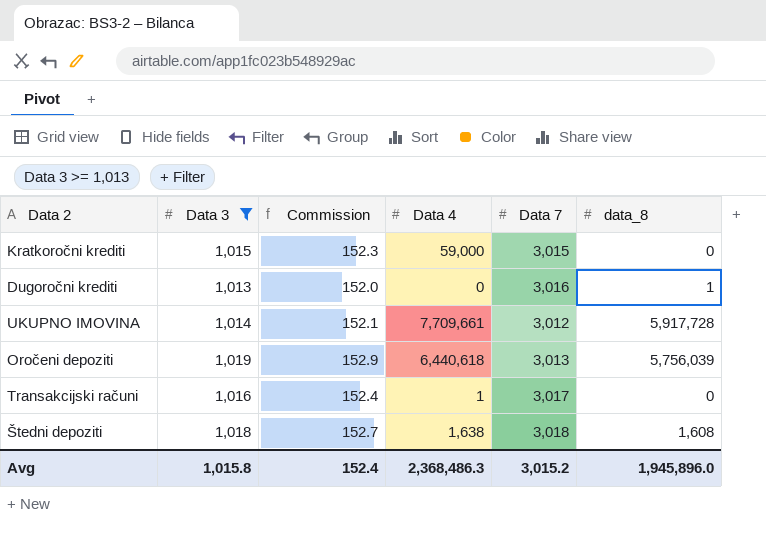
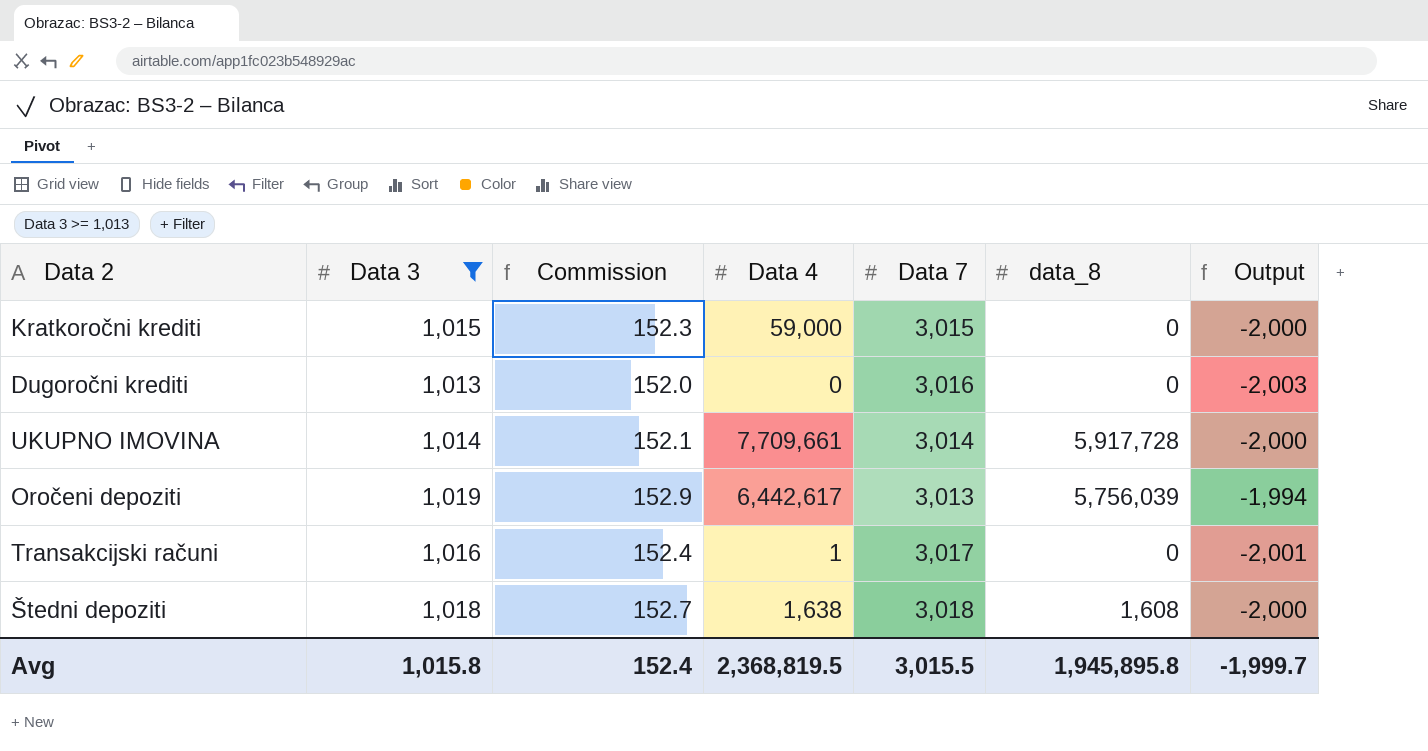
column Output | formula: none -> [Data 3] - [Data 7]
Dugoročni krediti | data_8: 1 -> 0
UKUPNO IMOVINA | Data 7: 3,012 -> 3,014
Oročeni depoziti | Data 4: 6,440,618 -> 6,442,617
Avg | Data 4: 2,368,486.3 -> 2,368,819.5
Avg | Data 7: 3,015.2 -> 3,015.5
Avg | data_8: 1,945,896.0 -> 1,945,895.8

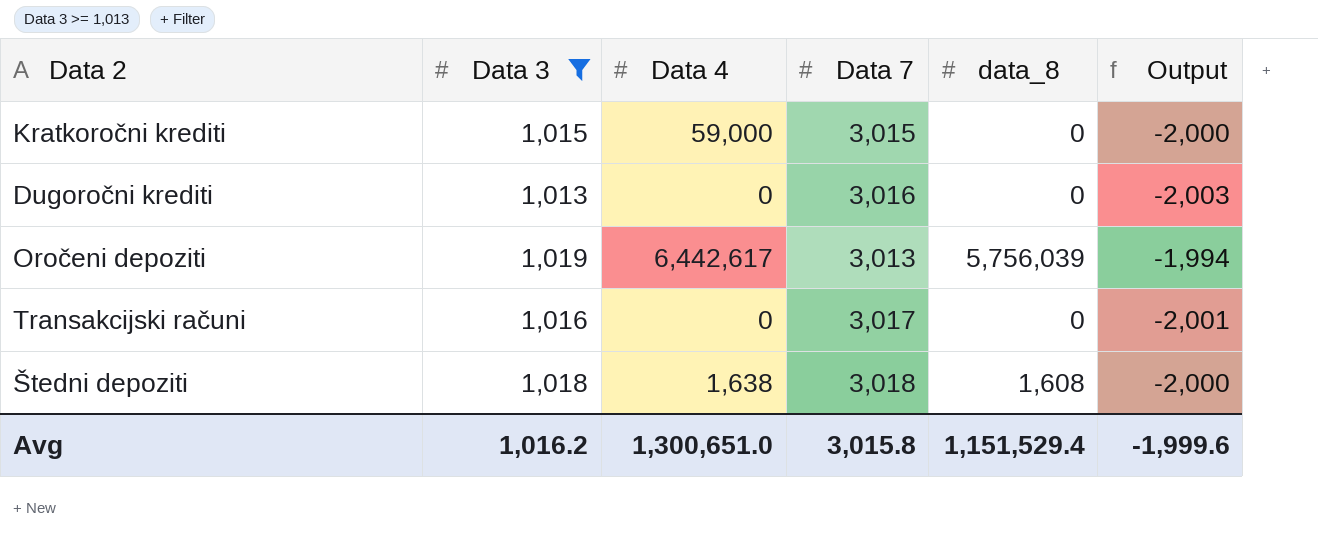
column Commission | formula: [Data 3] * 0.15 -> none
row UKUPNO IMOVINA: 1,014 | 152.1 | 7,709,661 | 3,014 | 5,917,728 | -2,000 -> none
Transakcijski računi | Data 4: 1 -> 0
Avg | Data 3: 1,015.8 -> 1,016.2
Avg | Data 4: 2,368,819.5 -> 1,300,651.0
Avg | Data 7: 3,015.5 -> 3,015.8
Avg | data_8: 1,945,895.8 -> 1,151,529.4
Avg | Output: -1,999.7 -> -1,999.6

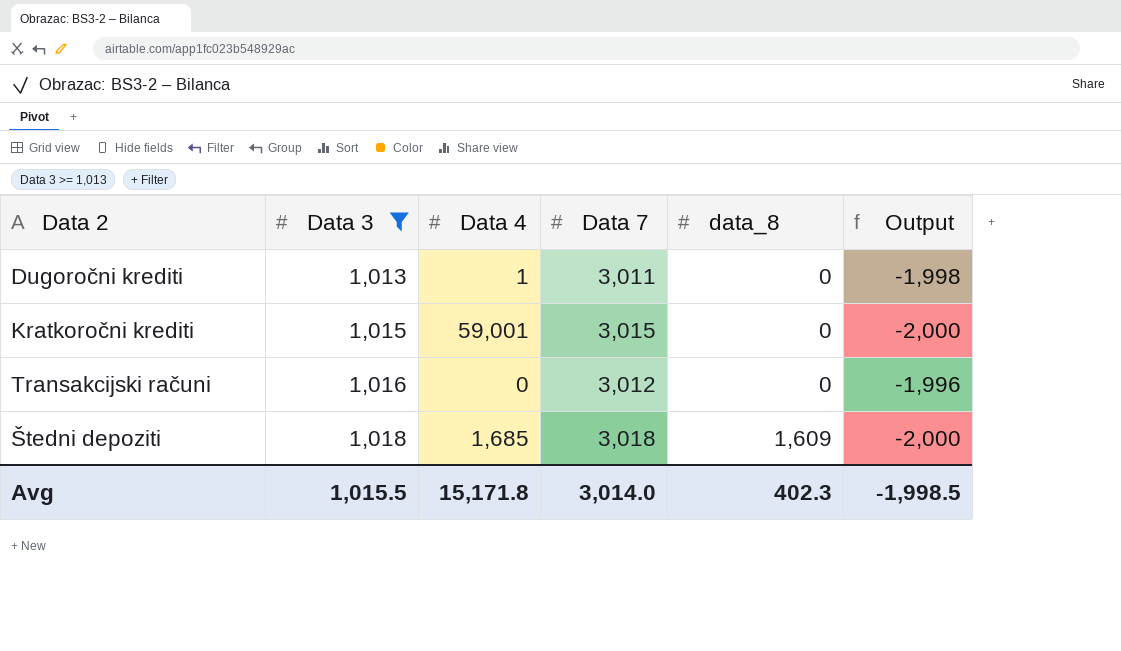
row order: none -> Data 3 ascending
row Oročeni depoziti: 1,019 | 6,442,617 | 3,013 | 5,756,039 | -1,994 -> none
Dugoročni krediti | Data 4: 0 -> 1
Dugoročni krediti | Data 7: 3,016 -> 3,011
Dugoročni krediti | Output: -2,003 -> -1,998
Kratkoročni krediti | Data 4: 59,000 -> 59,001
Transakcijski računi | Data 7: 3,017 -> 3,012
Transakcijski računi | Output: -2,001 -> -1,996
Štedni depoziti | Data 4: 1,638 -> 1,685
Štedni depoziti | data_8: 1,608 -> 1,609
Avg | Data 3: 1,016.2 -> 1,015.5
Avg | Data 4: 1,300,651.0 -> 15,171.8
Avg | Data 7: 3,015.8 -> 3,014.0
Avg | data_8: 1,151,529.4 -> 402.3
Avg | Output: -1,999.6 -> -1,998.5

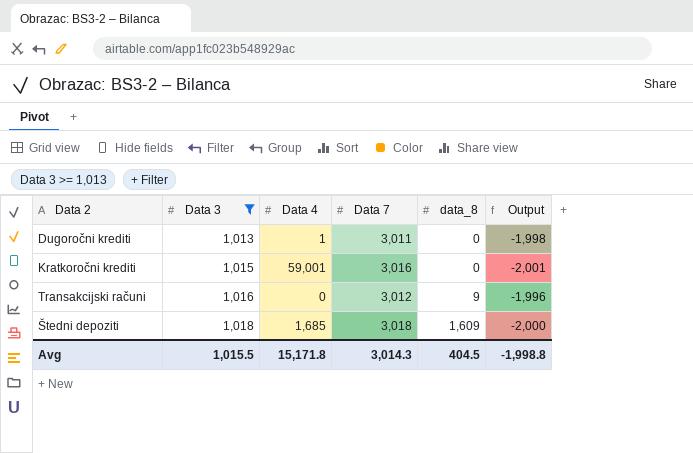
Kratkoročni krediti | Data 7: 3,015 -> 3,016
Kratkoročni krediti | Output: -2,000 -> -2,001
Transakcijski računi | data_8: 0 -> 9
Avg | Data 7: 3,014.0 -> 3,014.3
Avg | data_8: 402.3 -> 404.5
Avg | Output: -1,998.5 -> -1,998.8

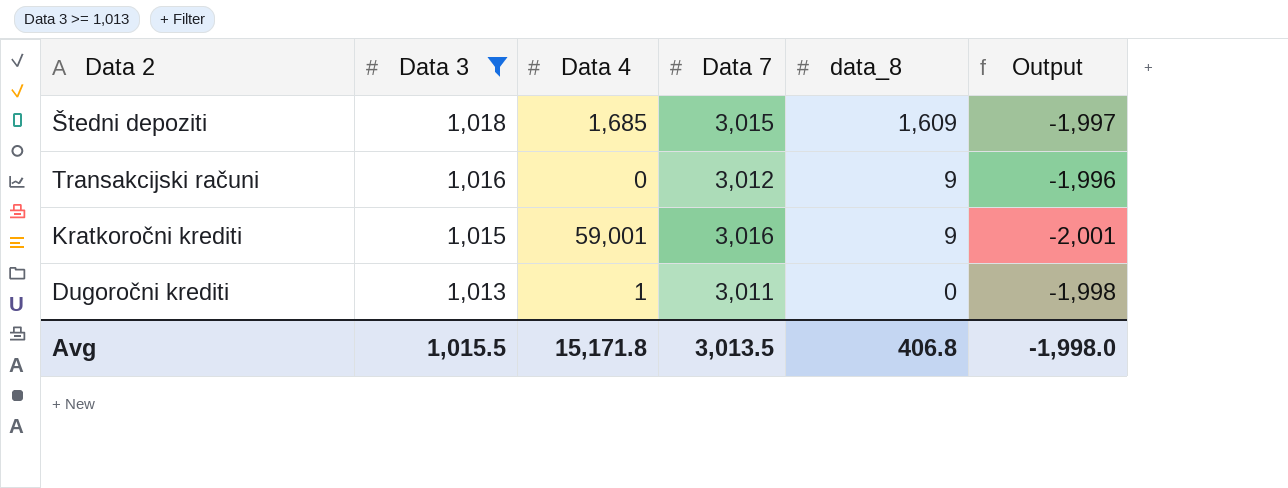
row order: Data 3 ascending -> Data 3 descending
Štedni depoziti | Data 7: 3,018 -> 3,015
Štedni depoziti | Output: -2,000 -> -1,997
Kratkoročni krediti | data_8: 0 -> 9
Avg | Data 7: 3,014.3 -> 3,013.5
Avg | data_8: 404.5 -> 406.8
Avg | Output: -1,998.8 -> -1,998.0

